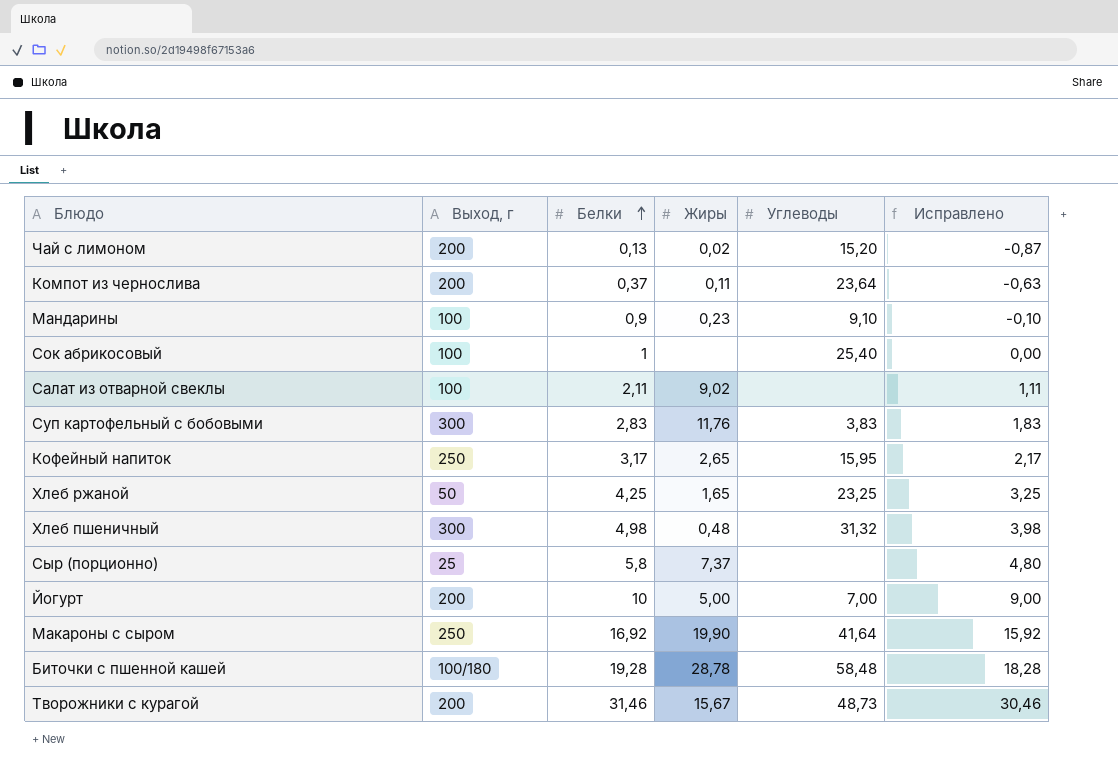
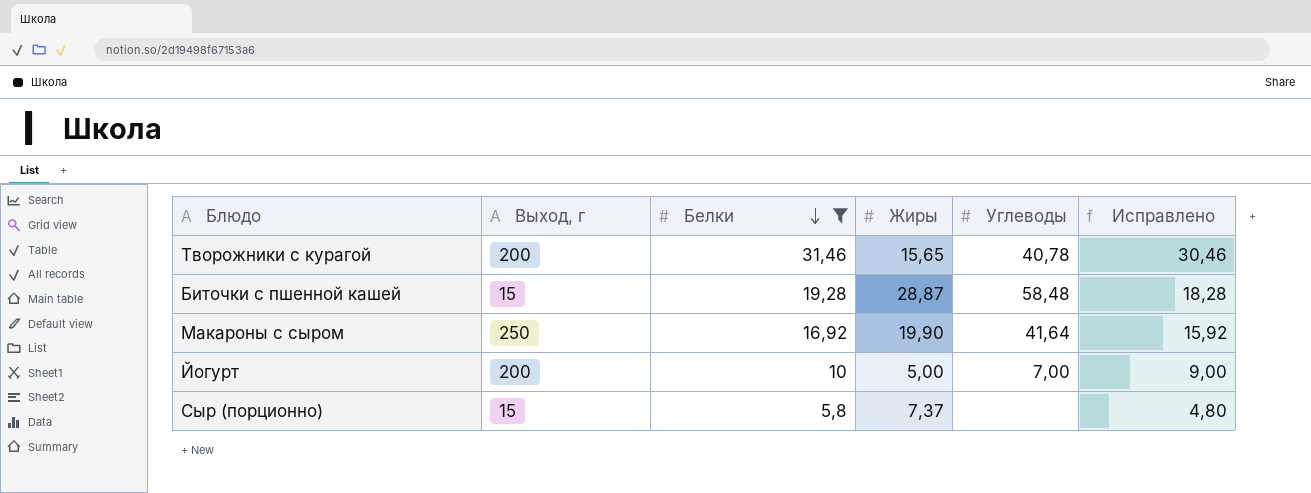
filter: none -> Белки >= 5,8
row order: Белки ascending -> Белки descending
Творожники с курагой | Жиры: 15,67 -> 15,65
Творожники с курагой | Углеводы: 48,73 -> 40,78
Биточки с пшенной кашей | Выход, г: 100/180 -> 15
Биточки с пшенной кашей | Жиры: 28,78 -> 28,87
Сыр (порционно) | Выход, г: 25 -> 15

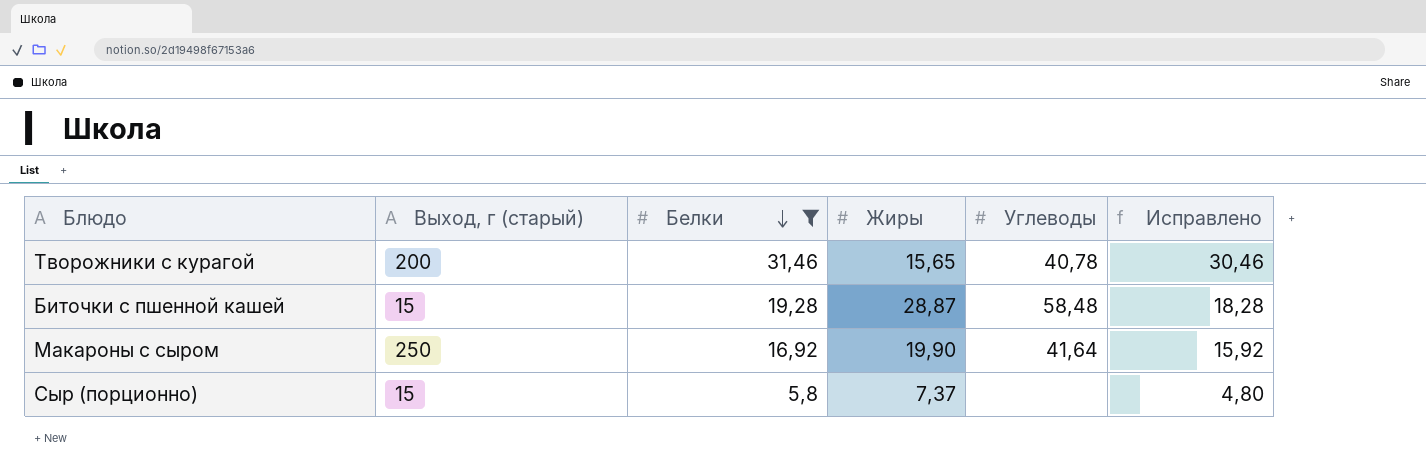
column name: Выход, г -> Выход, г (старый)
row Йогурт: 200 | 10 | 5,00 | 7,00 | 9,00 -> none

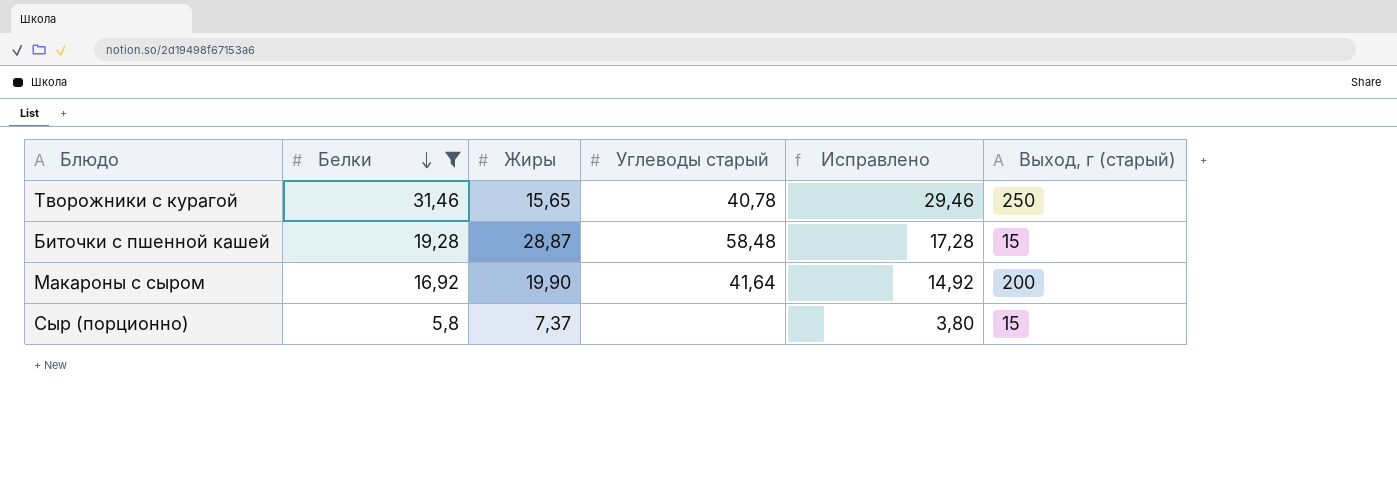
column name: Углеводы -> Углеводы старый
column Исправлено | formula: [Белки] - 1 -> [Белки] - 2
column Выход, г (старый) | position: 2 -> 6
Творожники с курагой | Выход, г (старый): 200 -> 250
Макароны с сыром | Выход, г (старый): 250 -> 200

